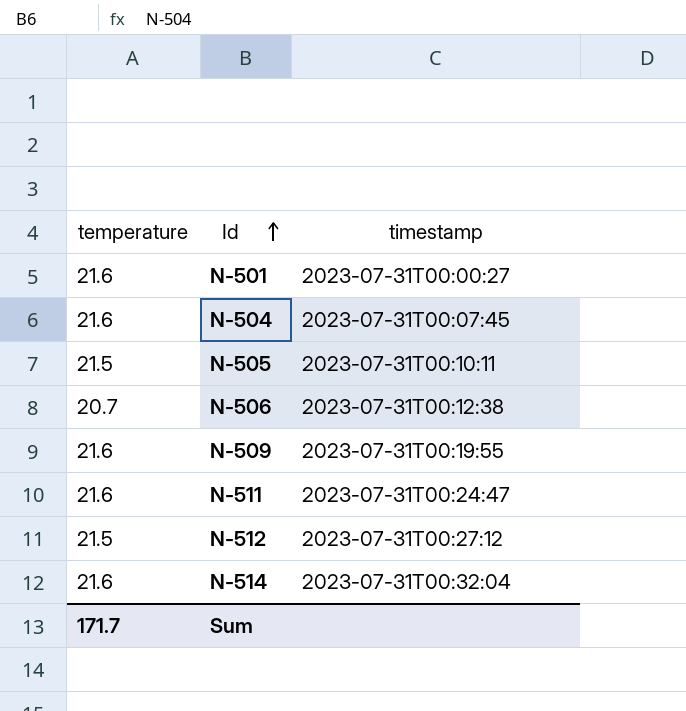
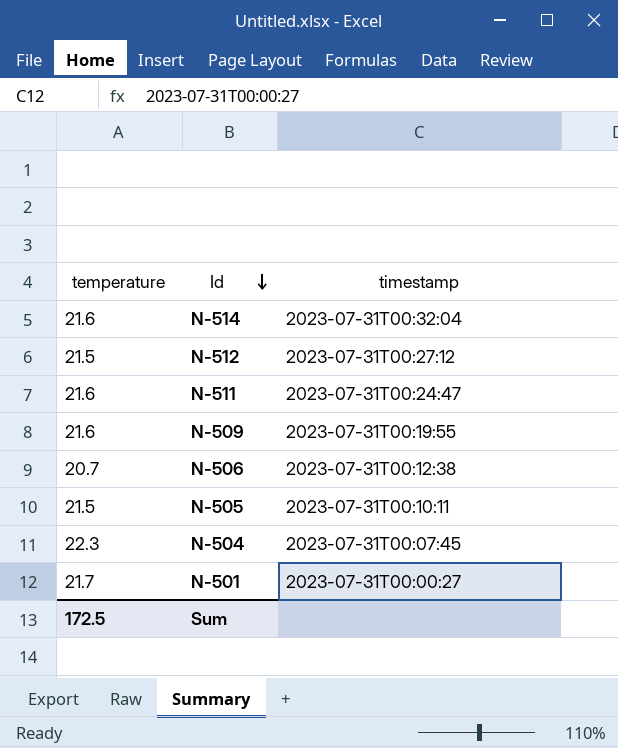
row order: Id ascending -> Id descending
N-504 | temperature: 21.6 -> 22.3
N-501 | temperature: 21.6 -> 21.7
Sum | temperature: 171.7 -> 172.5

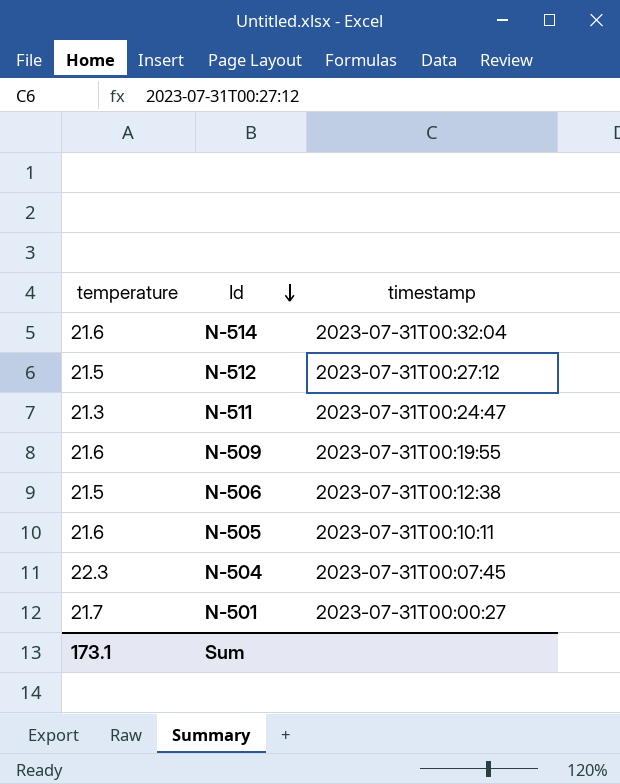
N-511 | temperature: 21.6 -> 21.3
N-506 | temperature: 20.7 -> 21.5
N-505 | temperature: 21.5 -> 21.6
Sum | temperature: 172.5 -> 173.1

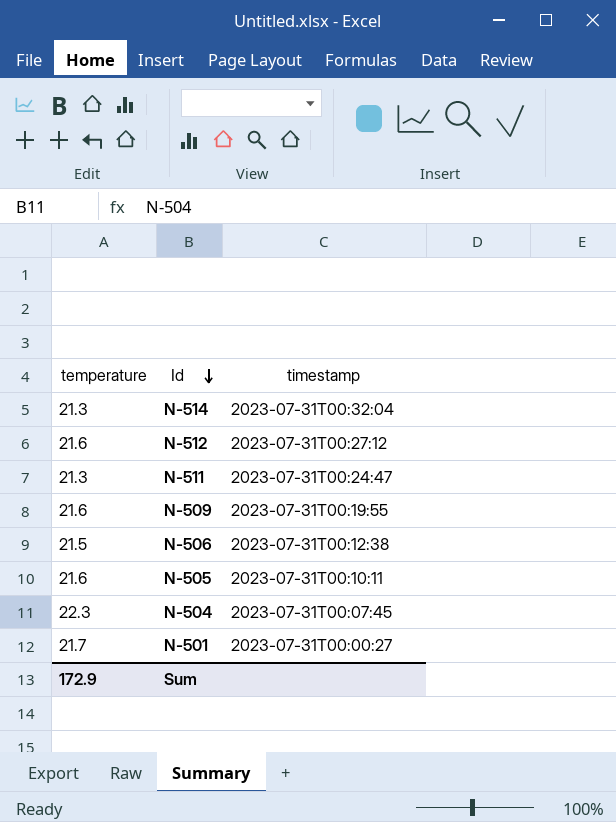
N-514 | temperature: 21.6 -> 21.3
N-512 | temperature: 21.5 -> 21.6
Sum | temperature: 173.1 -> 172.9

